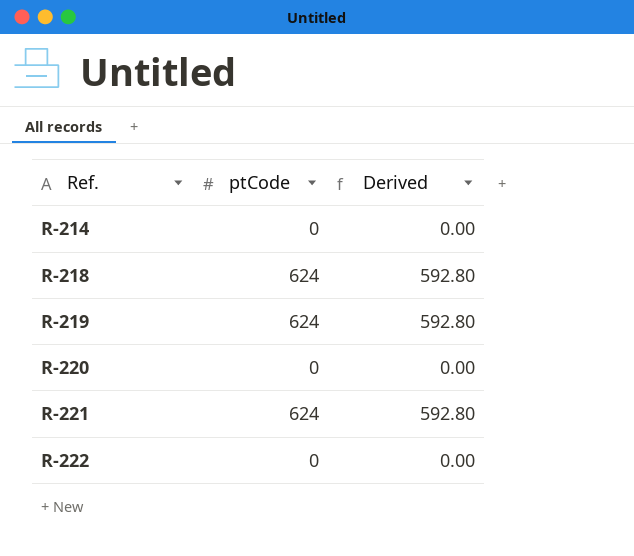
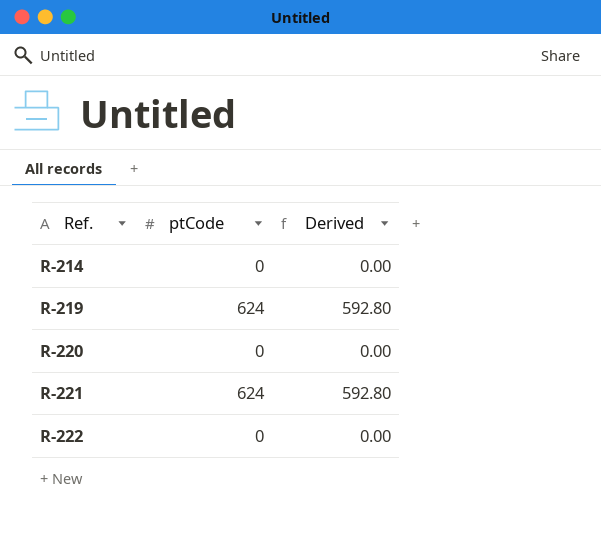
row R-218: 624 | 592.80 -> none

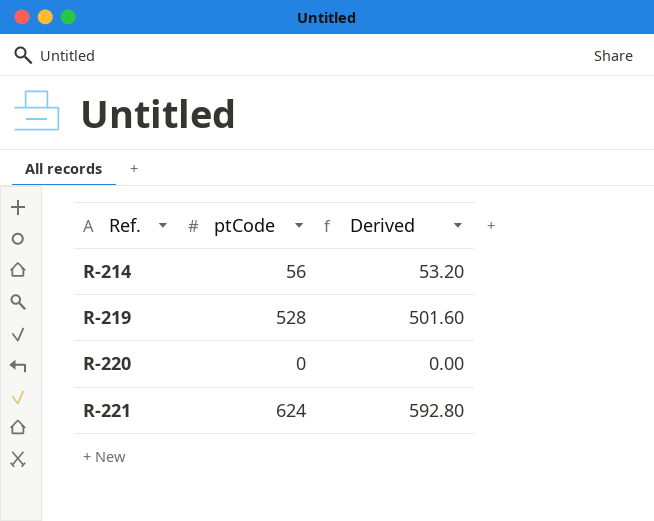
row R-222: 0 | 0.00 -> none
R-214 | ptCode: 0 -> 56
R-214 | Derived: 0.00 -> 53.20
R-219 | ptCode: 624 -> 528
R-219 | Derived: 592.80 -> 501.60

